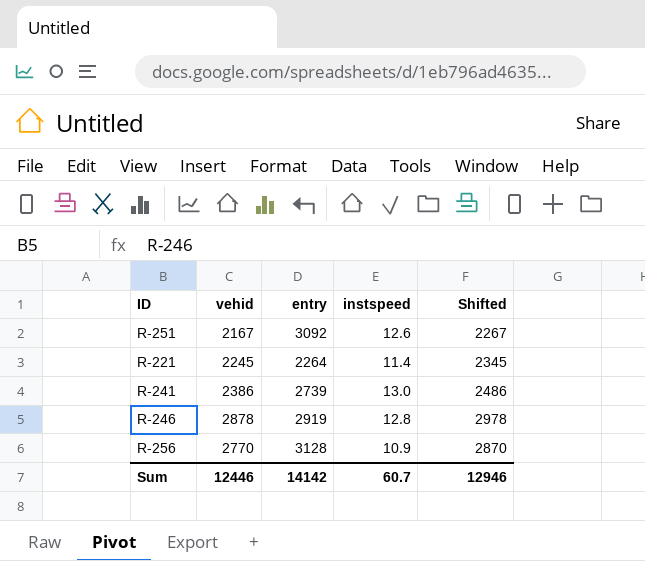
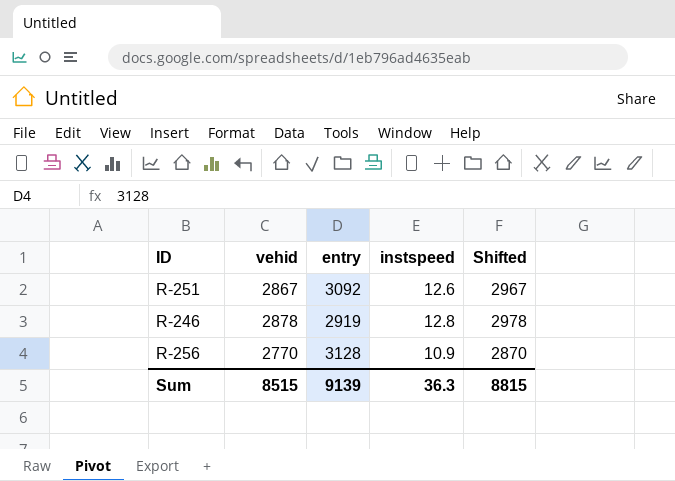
row R-221: 2245 | 2264 | 11.4 | 2345 -> none
row R-241: 2386 | 2739 | 13.0 | 2486 -> none
R-251 | vehid: 2167 -> 2867
R-251 | Shifted: 2267 -> 2967
Sum | vehid: 12446 -> 8515
Sum | entry: 14142 -> 9139
Sum | instspeed: 60.7 -> 36.3
Sum | Shifted: 12946 -> 8815

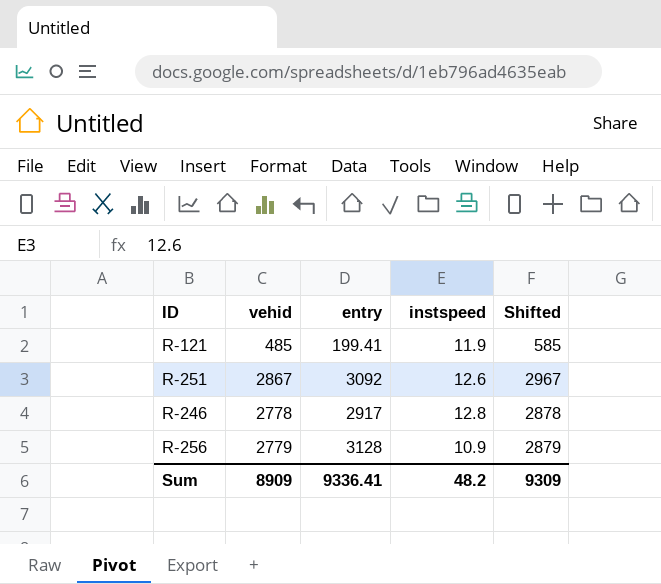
row R-121: none -> 485 | 199.41 | 11.9 | 585
R-246 | vehid: 2878 -> 2778
R-246 | entry: 2919 -> 2917
R-246 | Shifted: 2978 -> 2878
R-256 | vehid: 2770 -> 2779
R-256 | Shifted: 2870 -> 2879
Sum | vehid: 8515 -> 8909
Sum | entry: 9139 -> 9336.41
Sum | instspeed: 36.3 -> 48.2
Sum | Shifted: 8815 -> 9309

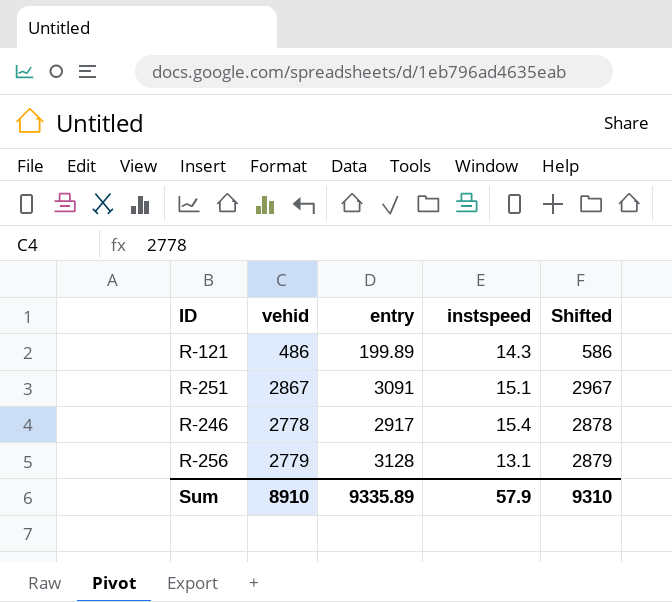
R-121 | vehid: 485 -> 486
R-121 | entry: 199.41 -> 199.89
R-121 | instspeed: 11.9 -> 14.3
R-121 | Shifted: 585 -> 586
R-251 | entry: 3092 -> 3091
R-251 | instspeed: 12.6 -> 15.1
R-246 | instspeed: 12.8 -> 15.4
R-256 | instspeed: 10.9 -> 13.1
Sum | vehid: 8909 -> 8910
Sum | entry: 9336.41 -> 9335.89
Sum | instspeed: 48.2 -> 57.9
Sum | Shifted: 9309 -> 9310

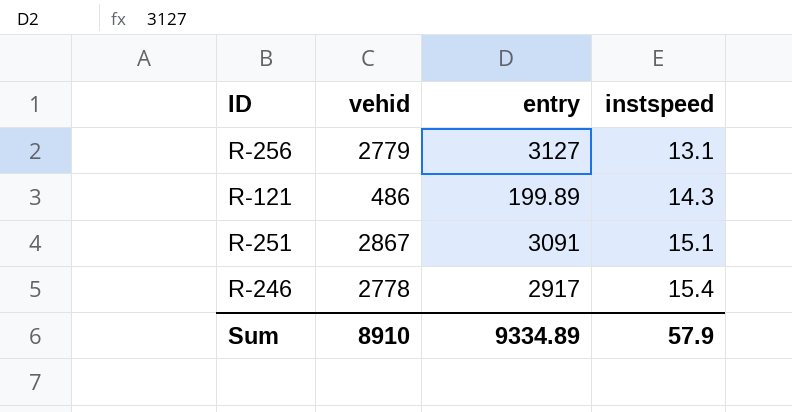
row order: none -> instspeed ascending
column Shifted | formula: [vehid] + 100 -> none
R-256 | entry: 3128 -> 3127
Sum | entry: 9335.89 -> 9334.89

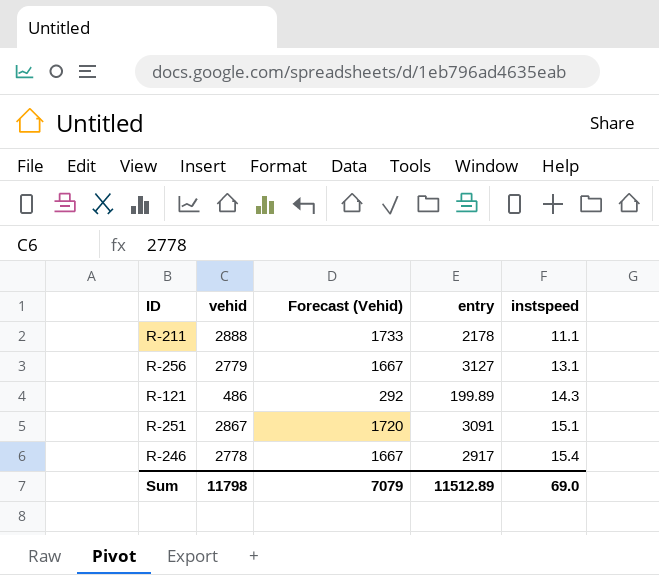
column Forecast (Vehid) | formula: none -> [vehid] * 0.6
row R-211: none -> 2888 | 1733 | 2178 | 11.1
Sum | vehid: 8910 -> 11798
Sum | entry: 9334.89 -> 11512.89
Sum | instspeed: 57.9 -> 69.0

